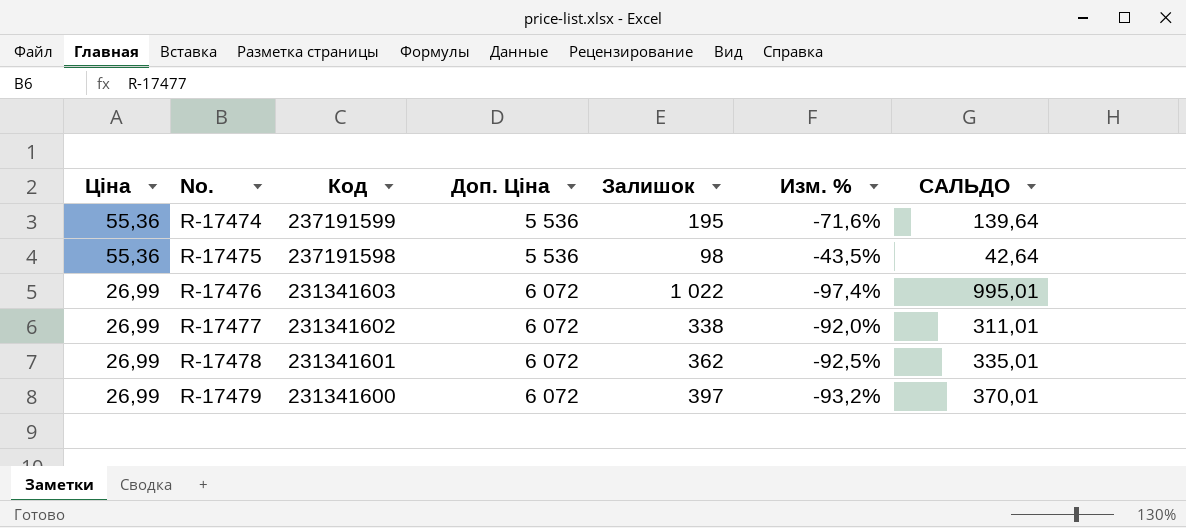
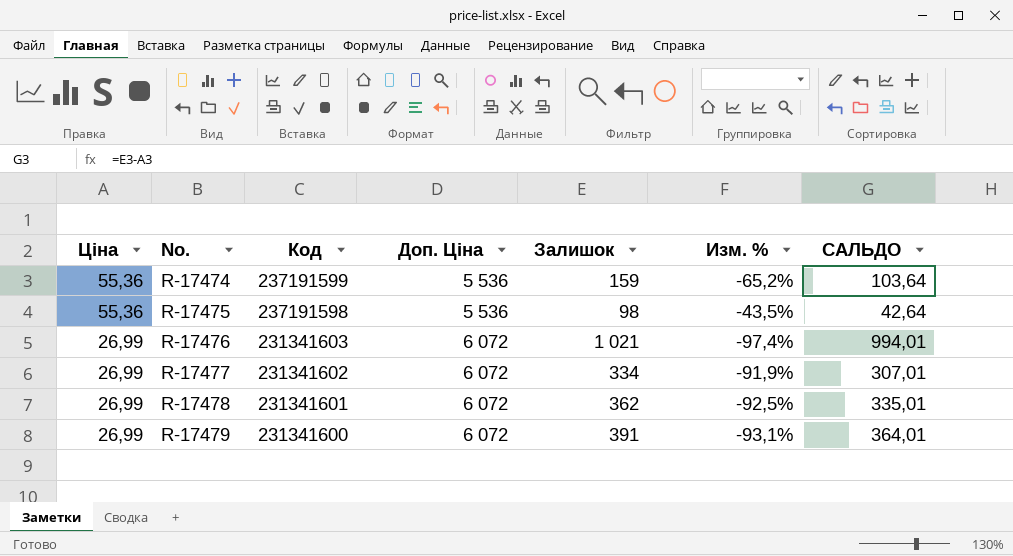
R-17474 | Залишок: 195 -> 159
R-17474 | Изм. %: -71,6% -> -65,2%
R-17474 | САЛЬДО: 139,64 -> 103,64
R-17476 | Залишок: 1 022 -> 1 021
R-17476 | САЛЬДО: 995,01 -> 994,01
R-17477 | Залишок: 338 -> 334
R-17477 | Изм. %: -92,0% -> -91,9%
R-17477 | САЛЬДО: 311,01 -> 307,01
R-17479 | Залишок: 397 -> 391
R-17479 | Изм. %: -93,2% -> -93,1%
R-17479 | САЛЬДО: 370,01 -> 364,01

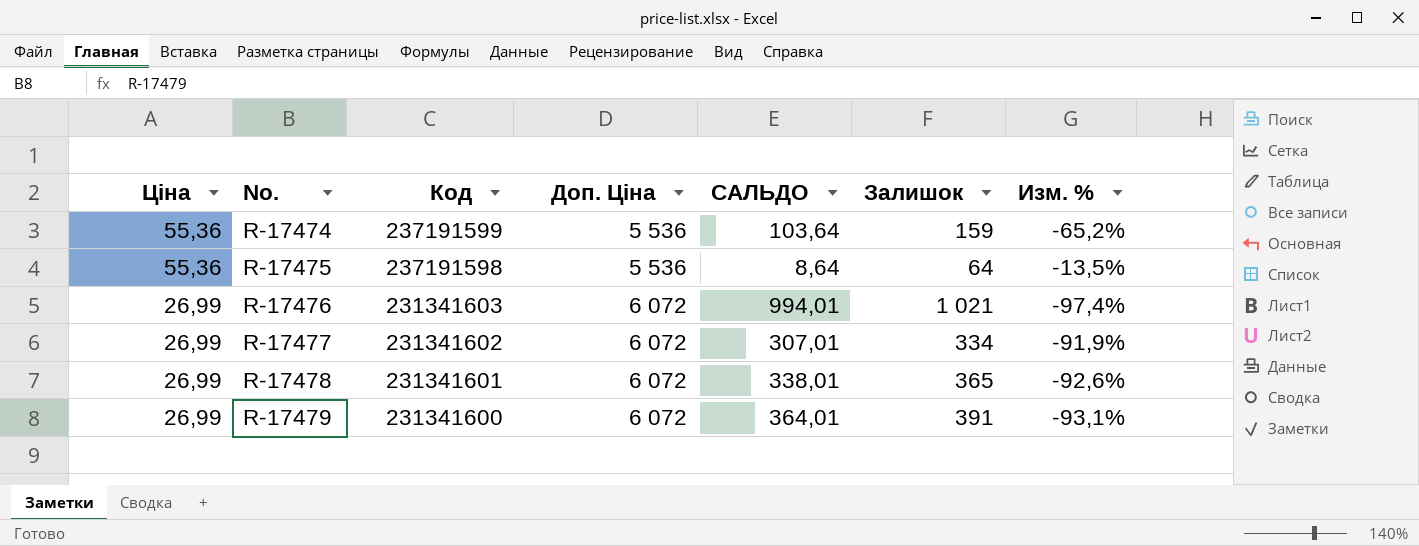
column САЛЬДО | position: 7 -> 5
R-17475 | САЛЬДО: 42,64 -> 8,64
R-17475 | Залишок: 98 -> 64
R-17475 | Изм. %: -43,5% -> -13,5%
R-17478 | САЛЬДО: 335,01 -> 338,01
R-17478 | Залишок: 362 -> 365
R-17478 | Изм. %: -92,5% -> -92,6%

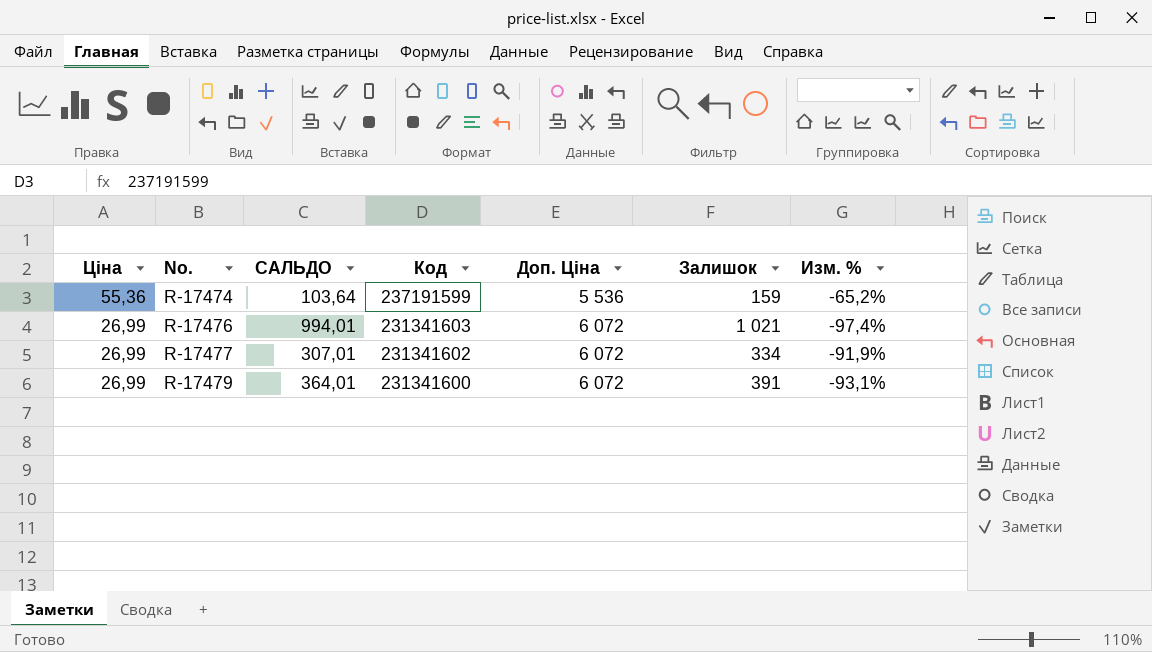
column САЛЬДО | position: 5 -> 3
row R-17475: 55,36 | 237191598 | 5 536 | 8,64 | 64 | -13,5% -> none
row R-17478: 26,99 | 231341601 | 6 072 | 338,01 | 365 | -92,6% -> none

